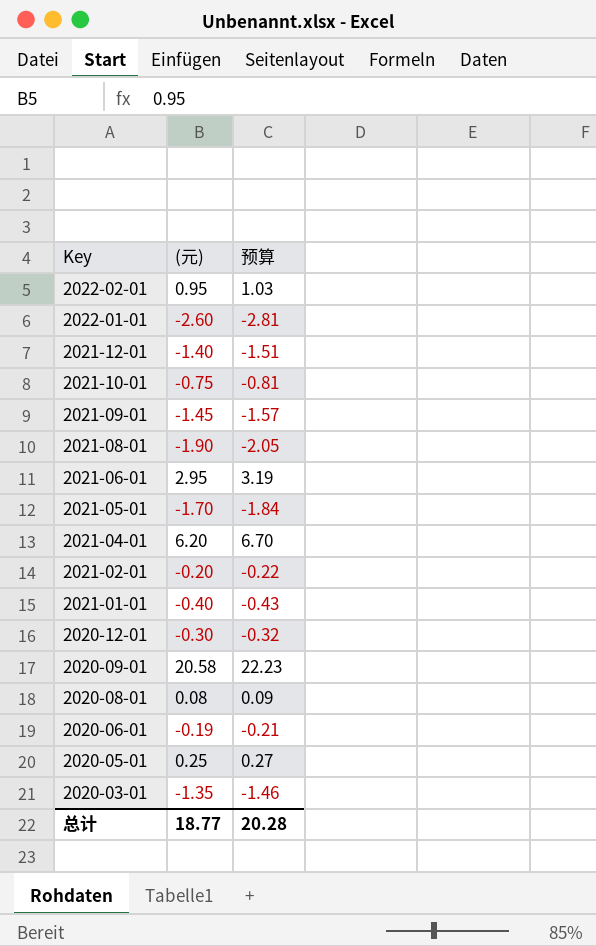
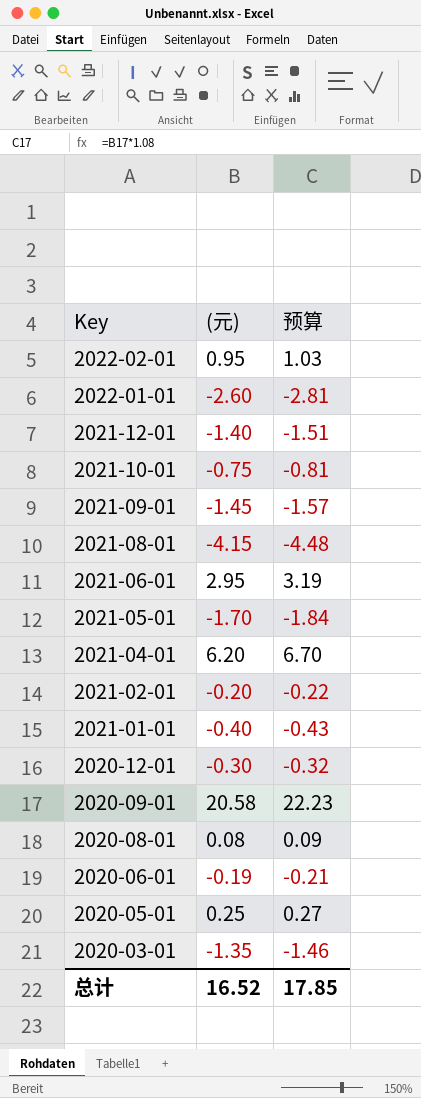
2021-08-01 | (元): -1.90 -> -4.15
2021-08-01 | 预算: -2.05 -> -4.48
总计 | (元): 18.77 -> 16.52
总计 | 预算: 20.28 -> 17.85

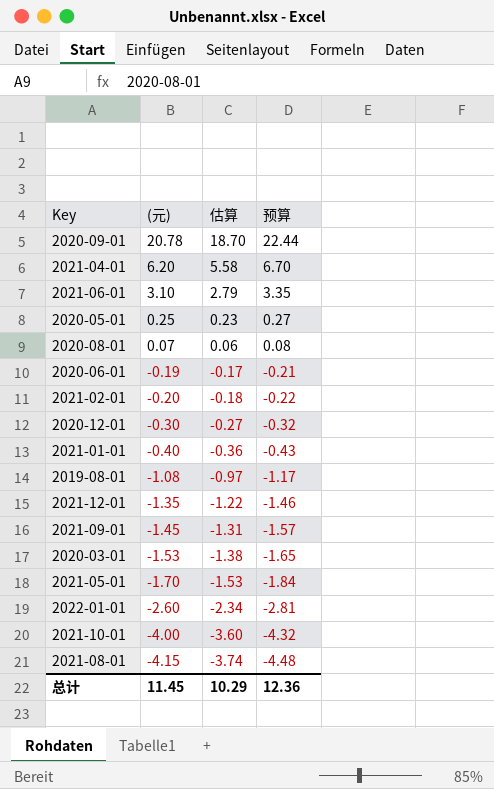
row order: Key descending -> (元) descending
column 估算 | formula: none -> [(元)] * 0.9
row 2022-02-01: 0.95 | 1.03 -> none
2020-09-01 | (元): 20.58 -> 20.78
2020-09-01 | 预算: 22.23 -> 22.44
2021-06-01 | (元): 2.95 -> 3.10
2021-06-01 | 预算: 3.19 -> 3.35
2020-08-01 | (元): 0.08 -> 0.07
2020-08-01 | 预算: 0.09 -> 0.08
row 2019-08-01: none -> -1.08 | -0.97 | -1.17
2021-12-01 | (元): -1.40 -> -1.35
2021-12-01 | 预算: -1.51 -> -1.46
2020-03-01 | (元): -1.35 -> -1.53
2020-03-01 | 预算: -1.46 -> -1.65
2021-10-01 | (元): -0.75 -> -4.00
2021-10-01 | 预算: -0.81 -> -4.32
总计 | (元): 16.52 -> 11.45
总计 | 预算: 17.85 -> 12.36

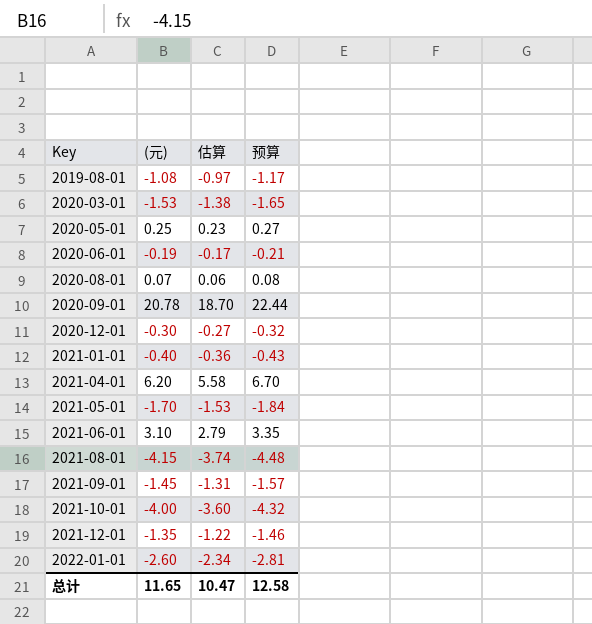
row order: (元) descending -> Key ascending
row 2021-02-01: -0.20 | -0.18 | -0.22 -> none
总计 | (元): 11.45 -> 11.65
总计 | 估算: 10.29 -> 10.47
总计 | 预算: 12.36 -> 12.58

